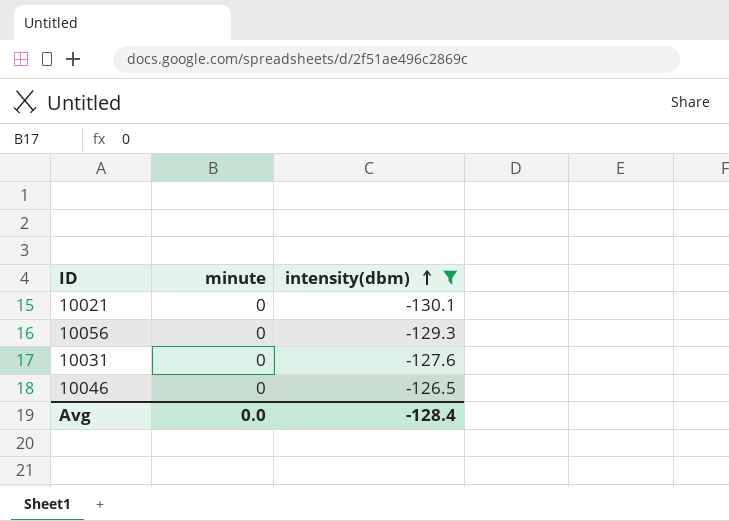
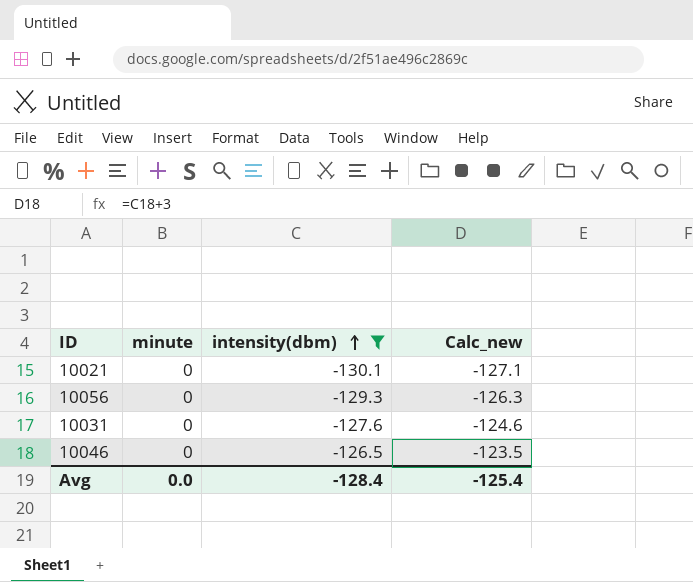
column Calc_new | formula: none -> [intensity(dbm)] + 3

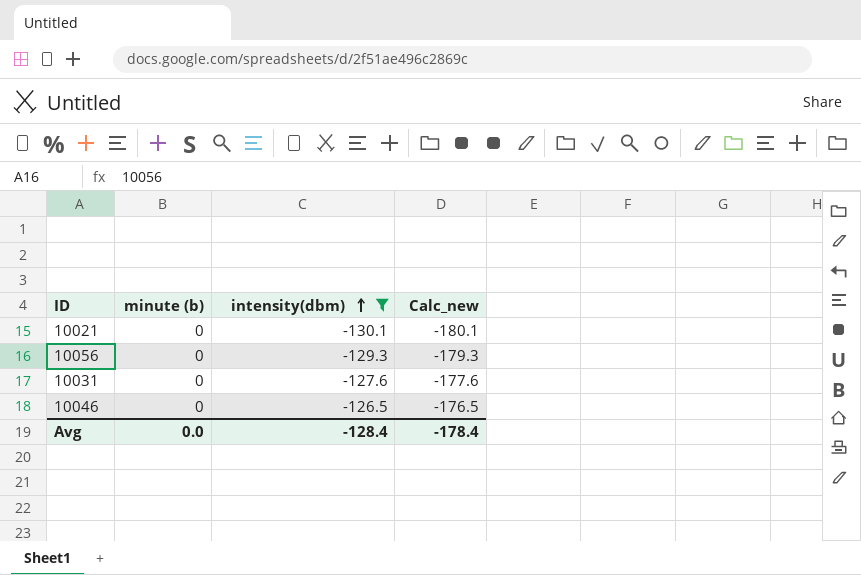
column name: minute -> minute (b)
column Calc_new | formula: [intensity(dbm)] + 3 -> [intensity(dbm)] - 50
Avg | Calc_new: -125.4 -> -178.4

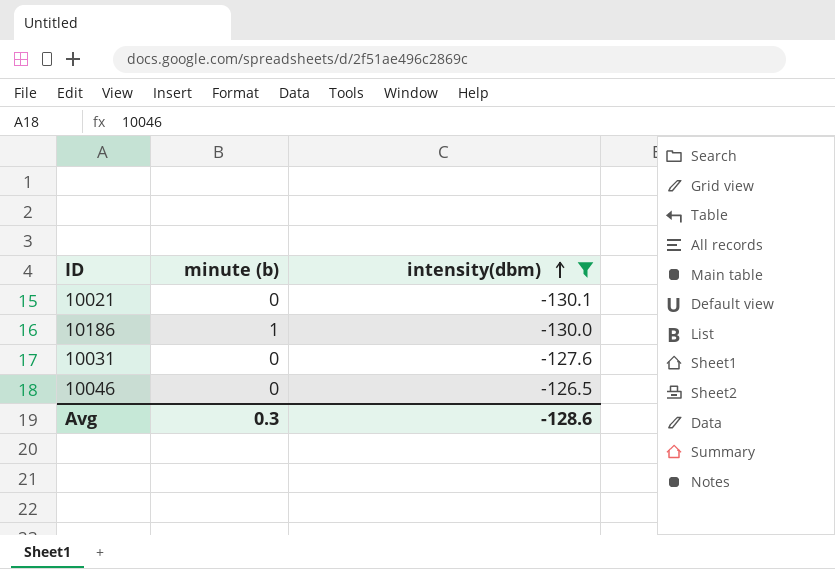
column Calc_new | formula: [intensity(dbm)] - 50 -> none
row 10056: 0 | -129.3 | -179.3 -> none
row 10186: none -> 1 | -130.0
Avg | minute (b): 0.0 -> 0.3
Avg | intensity(dbm): -128.4 -> -128.6

